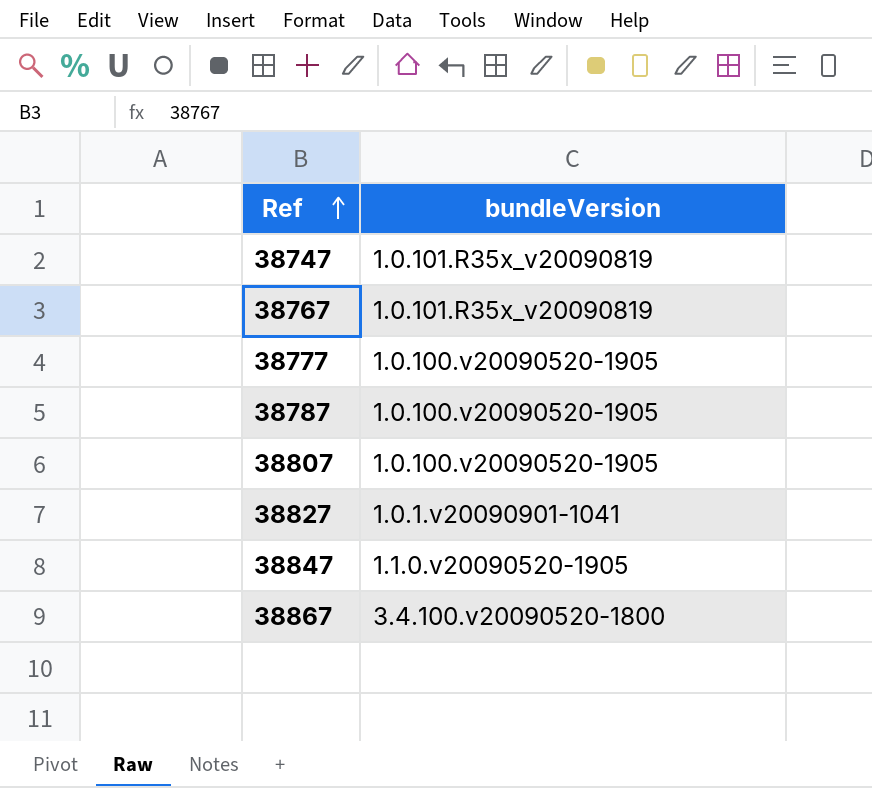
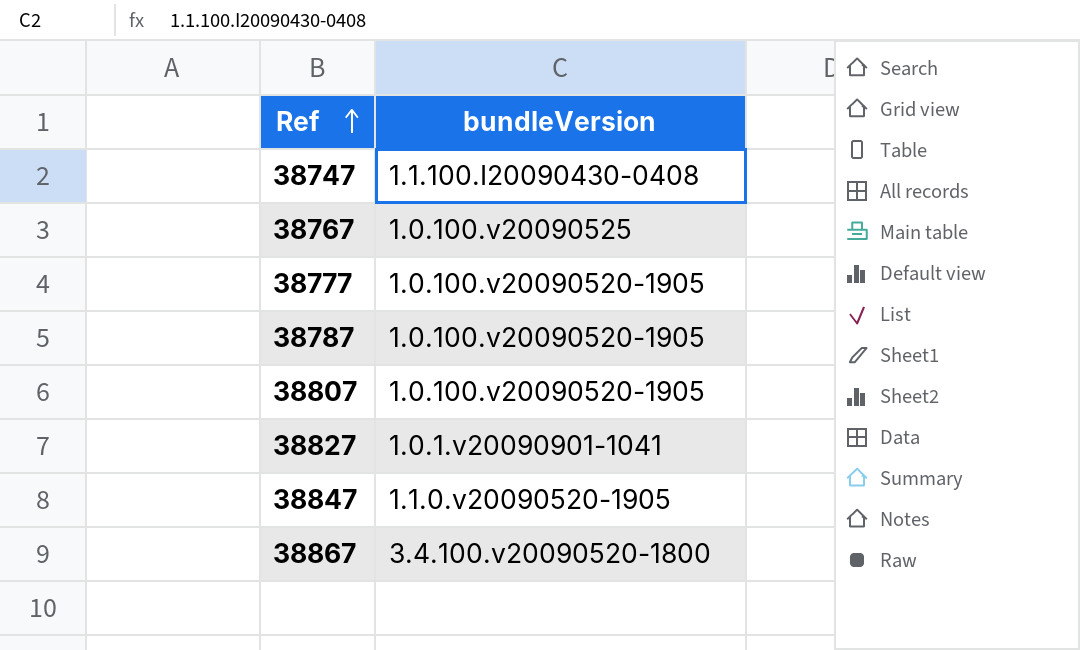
38747 | bundleVersion: 1.0.101.R35x_v20090819 -> 1.1.100.I20090430-0408
38767 | bundleVersion: 1.0.101.R35x_v20090819 -> 1.0.100.v20090525

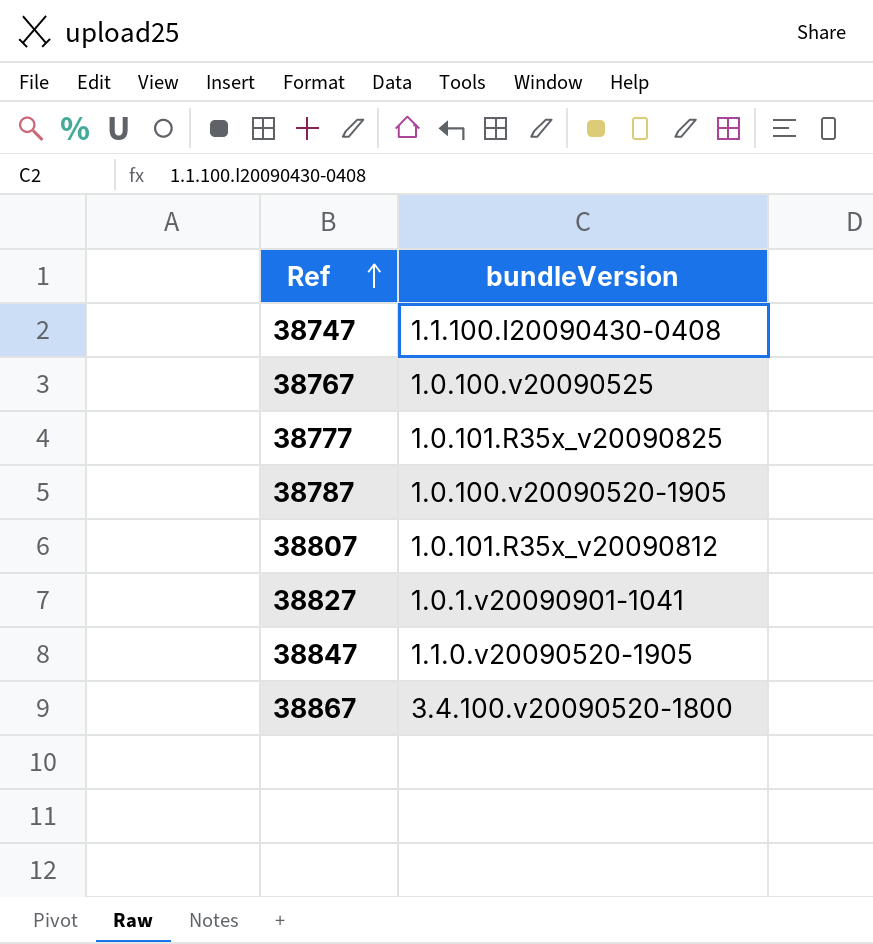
38777 | bundleVersion: 1.0.100.v20090520-1905 -> 1.0.101.R35x_v20090825
38807 | bundleVersion: 1.0.100.v20090520-1905 -> 1.0.101.R35x_v20090812

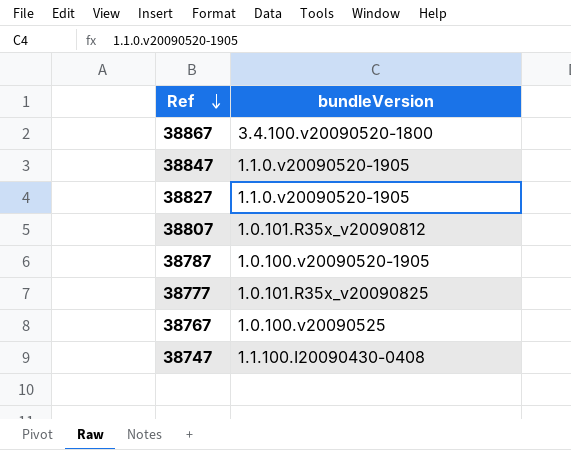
row order: Ref ascending -> Ref descending
38827 | bundleVersion: 1.0.1.v20090901-1041 -> 1.1.0.v20090520-1905

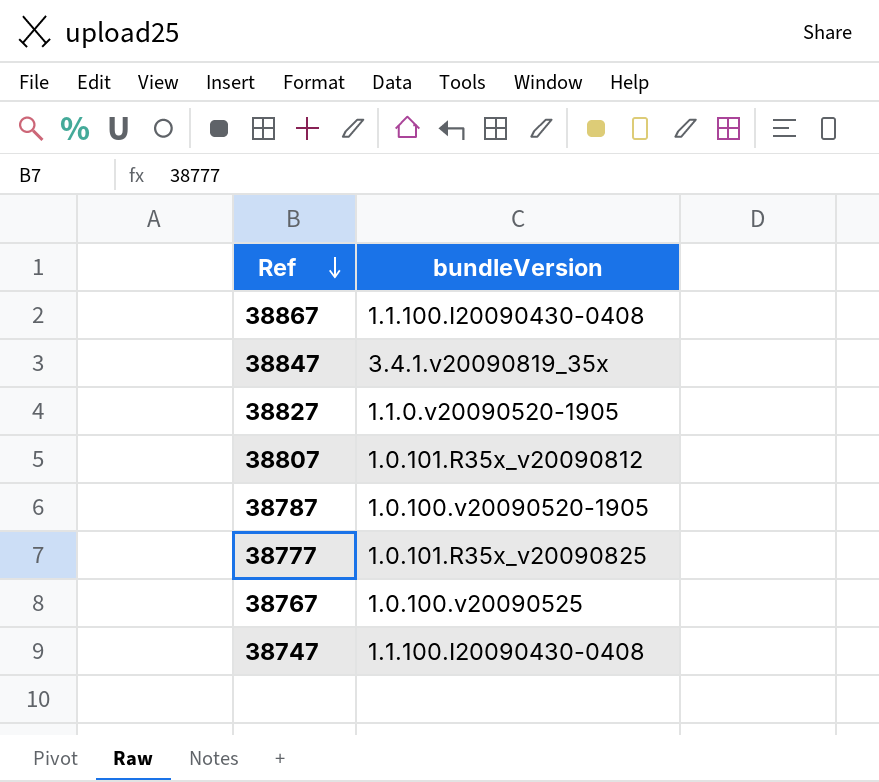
38867 | bundleVersion: 3.4.100.v20090520-1800 -> 1.1.100.I20090430-0408
38847 | bundleVersion: 1.1.0.v20090520-1905 -> 3.4.1.v20090819_35x

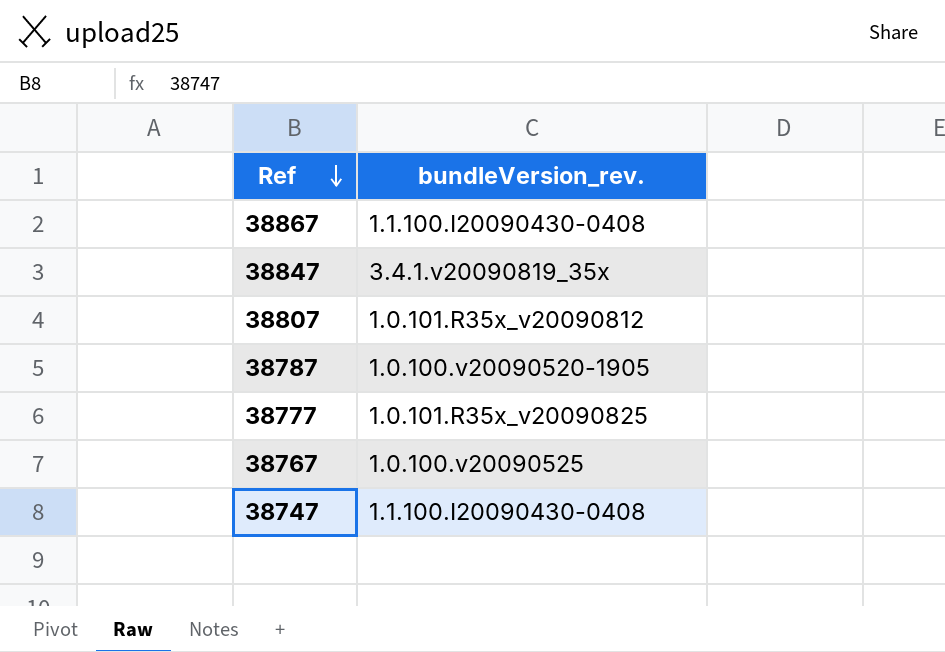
column name: bundleVersion -> bundleVersion_rev.
row 38827: 1.1.0.v20090520-1905 -> none

